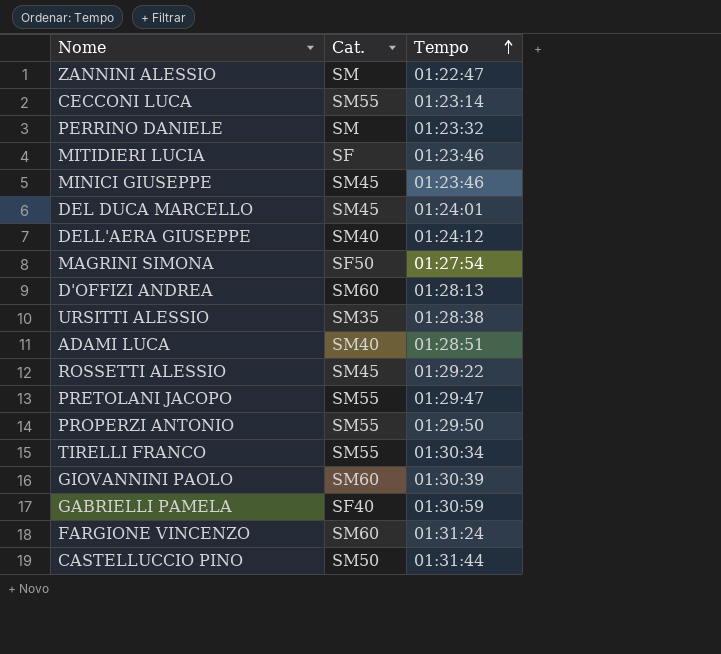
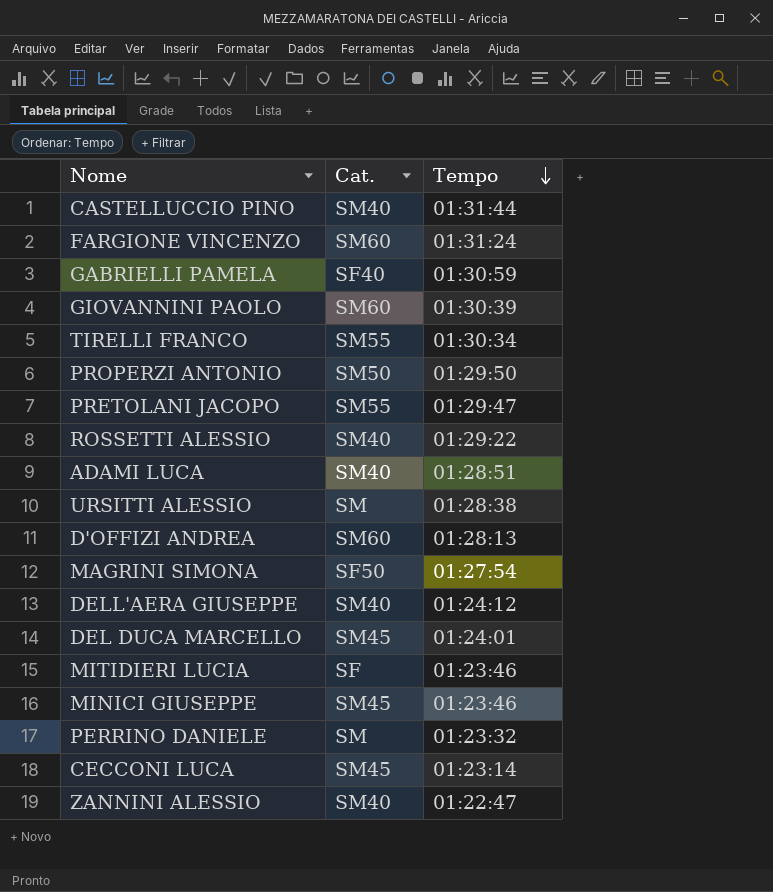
row order: Tempo ascending -> Tempo descending
CASTELLUCCIO PINO | Cat.: SM50 -> SM40
PROPERZI ANTONIO | Cat.: SM55 -> SM50
ROSSETTI ALESSIO | Cat.: SM45 -> SM40
URSITTI ALESSIO | Cat.: SM35 -> SM
CECCONI LUCA | Cat.: SM55 -> SM45
ZANNINI ALESSIO | Cat.: SM -> SM40

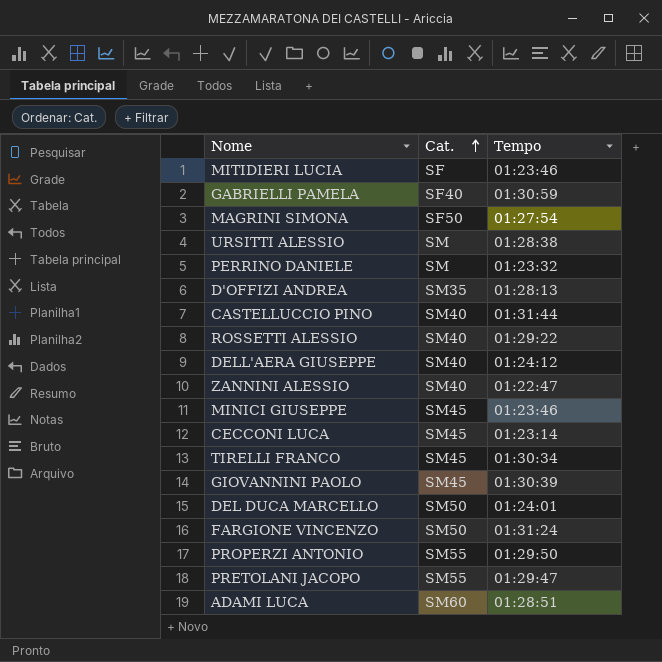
row order: Tempo descending -> Cat. ascending
D'OFFIZI ANDREA | Cat.: SM60 -> SM35
TIRELLI FRANCO | Cat.: SM55 -> SM45
GIOVANNINI PAOLO | Cat.: SM60 -> SM45
DEL DUCA MARCELLO | Cat.: SM45 -> SM50
FARGIONE VINCENZO | Cat.: SM60 -> SM50
PROPERZI ANTONIO | Cat.: SM50 -> SM55
ADAMI LUCA | Cat.: SM40 -> SM60

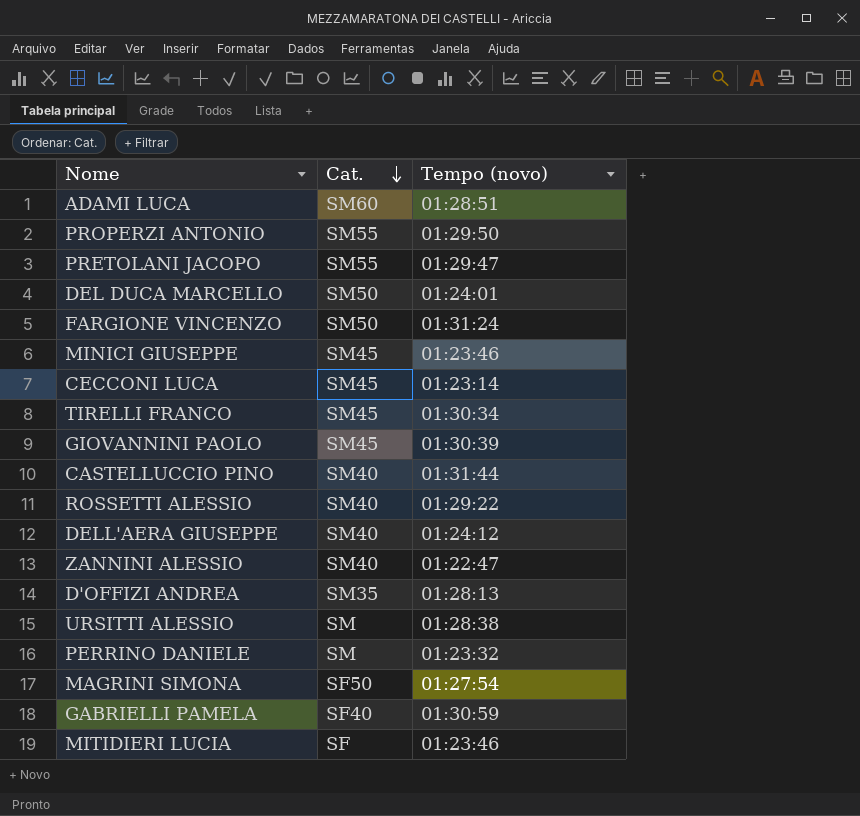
row order: Cat. ascending -> Cat. descending
column name: Tempo -> Tempo (novo)

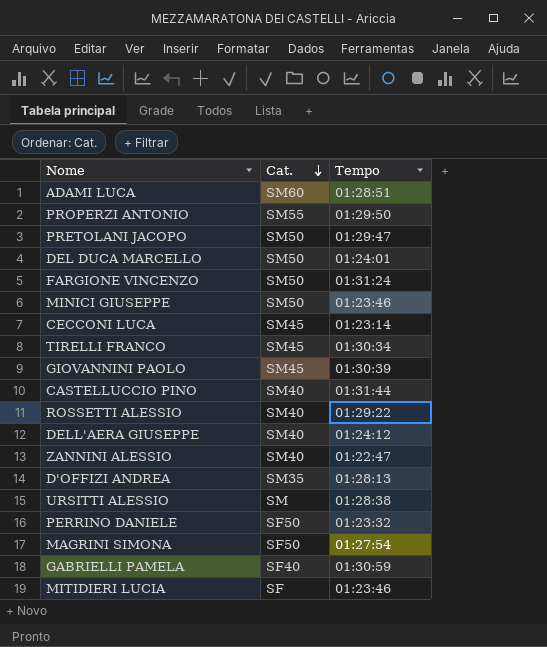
column name: Tempo (novo) -> Tempo
PRETOLANI JACOPO | Cat.: SM55 -> SM50
MINICI GIUSEPPE | Cat.: SM45 -> SM50
PERRINO DANIELE | Cat.: SM -> SF50

